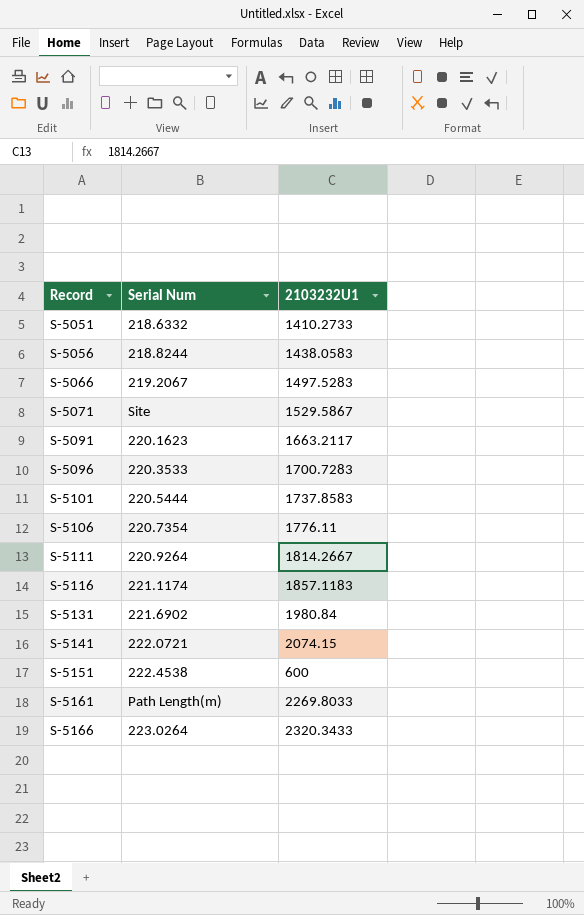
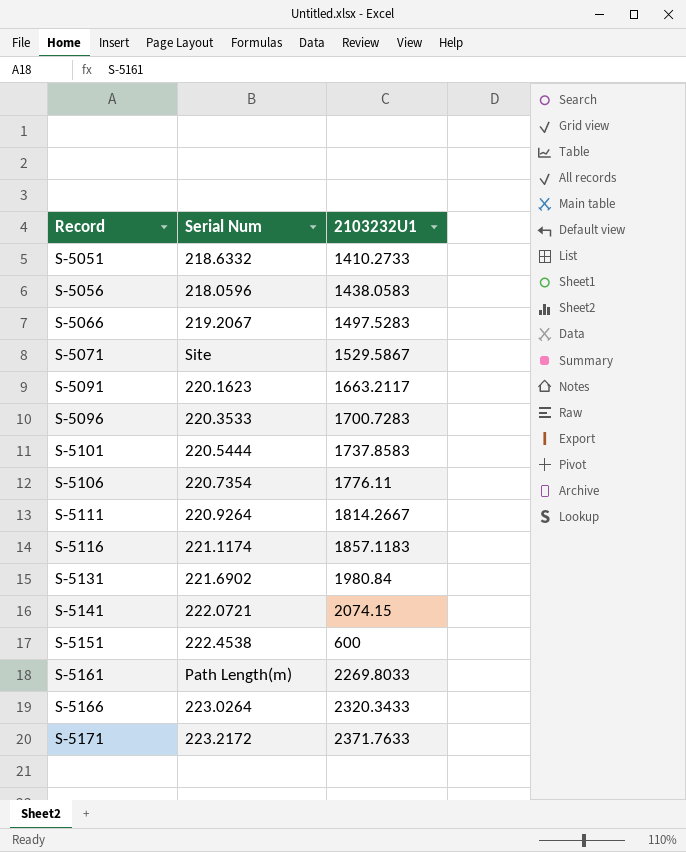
S-5056 | Serial Num: 218.8244 -> 218.0596
row S-5171: none -> 223.2172 | 2371.7633

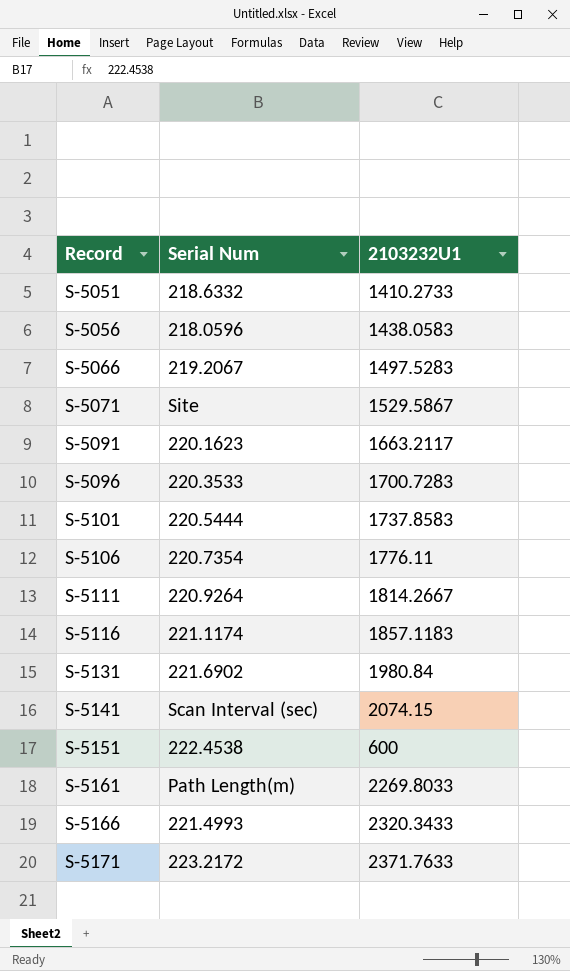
S-5141 | Serial Num: 222.0721 -> Scan Interval (sec)
S-5166 | Serial Num: 223.0264 -> 221.4993

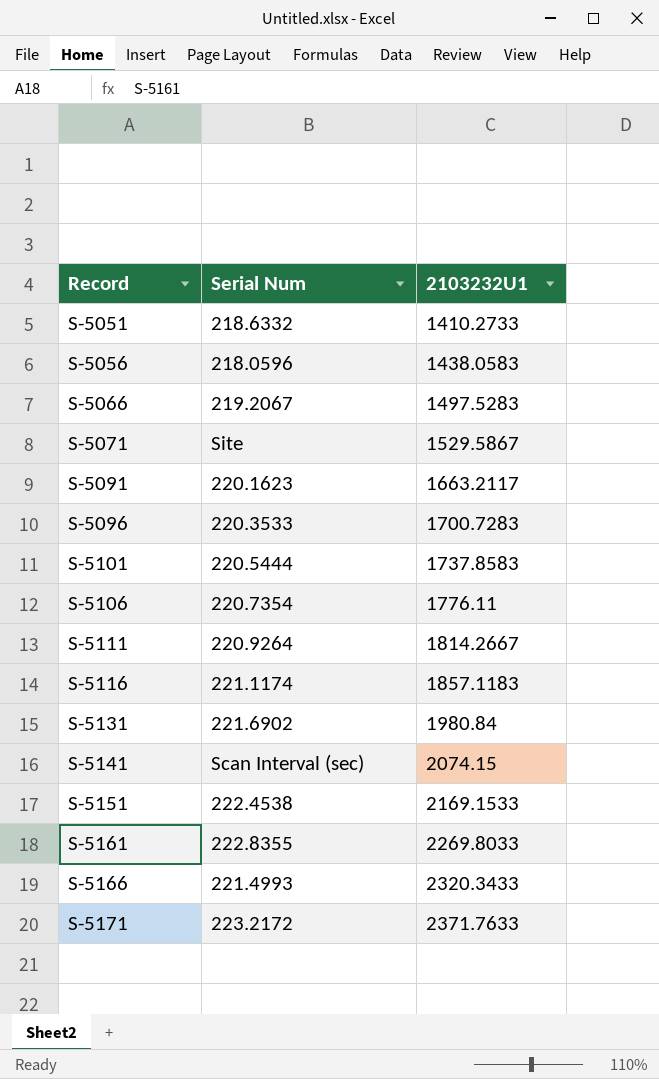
S-5151 | 2103232U1: 600 -> 2169.1533
S-5161 | Serial Num: Path Length(m) -> 222.8355

